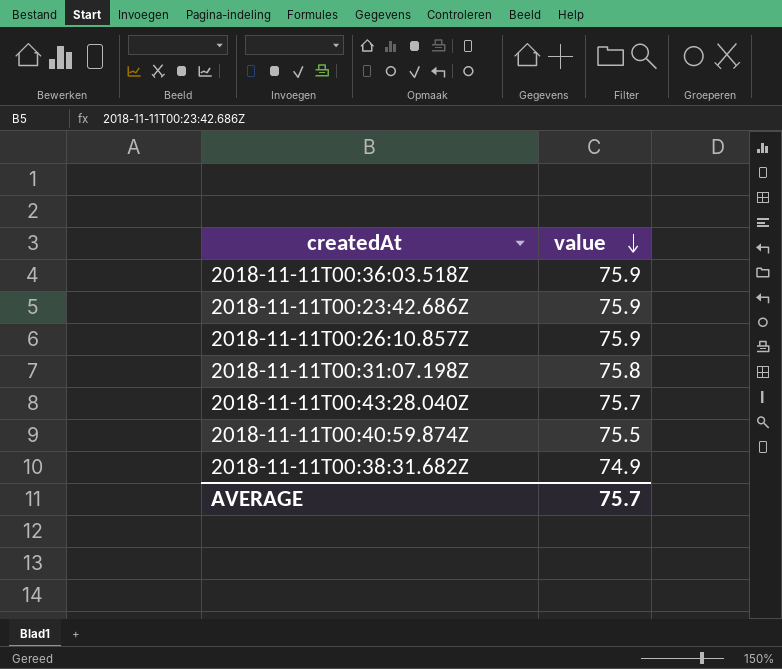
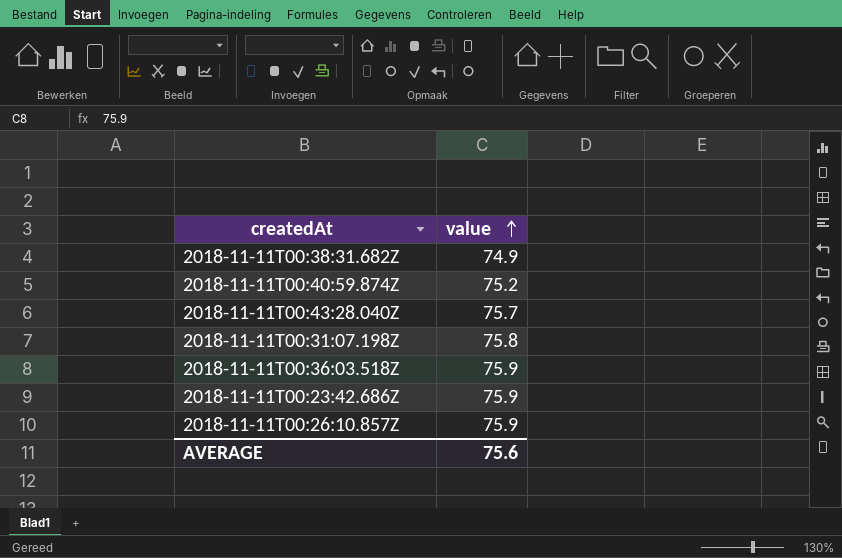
row order: value descending -> value ascending
2018-11-11T00:40:59.874Z | value: 75.5 -> 75.2
AVERAGE | value: 75.7 -> 75.6

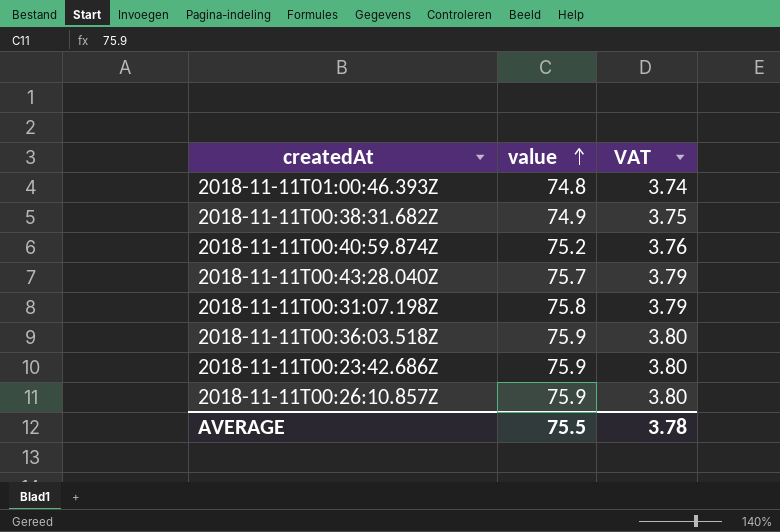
column VAT | formula: none -> [value] * 0.05
row 2018-11-11T01:00:46.393Z: none -> 74.8 | 3.74
AVERAGE | value: 75.6 -> 75.5

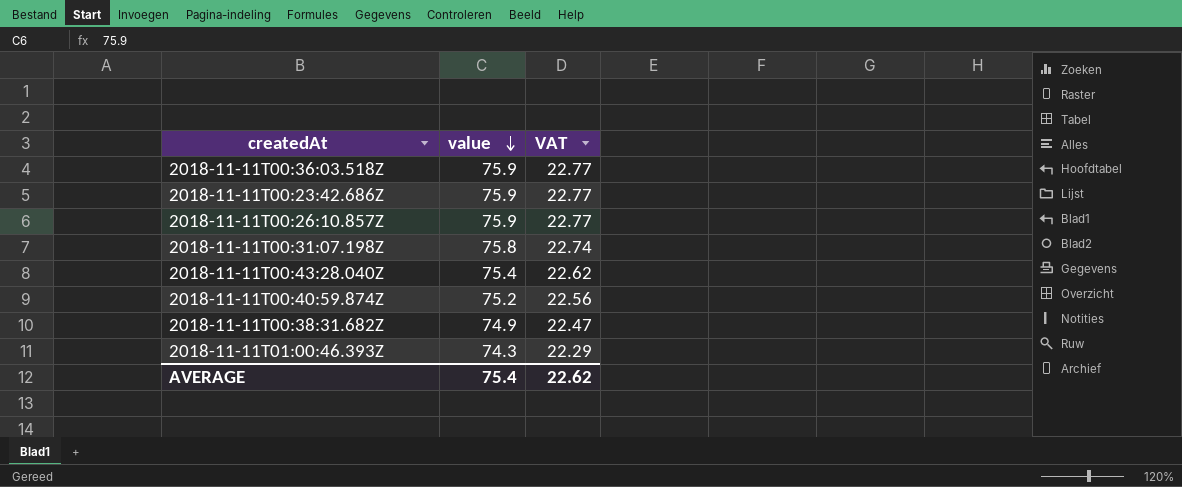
row order: value ascending -> value descending
column VAT | formula: [value] * 0.05 -> [value] * 0.3
2018-11-11T00:43:28.040Z | value: 75.7 -> 75.4
2018-11-11T01:00:46.393Z | value: 74.8 -> 74.3
AVERAGE | value: 75.5 -> 75.4
AVERAGE | VAT: 3.78 -> 22.62

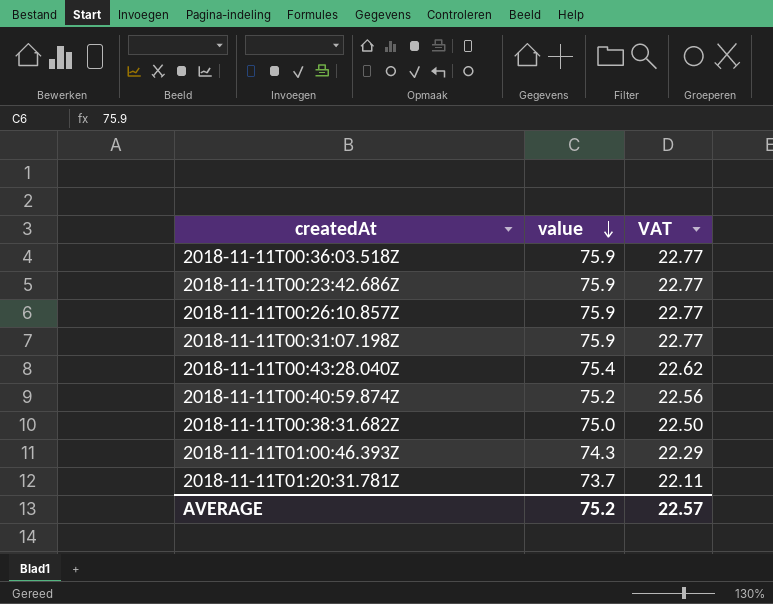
2018-11-11T00:31:07.198Z | value: 75.8 -> 75.9
2018-11-11T00:31:07.198Z | VAT: 22.74 -> 22.77
2018-11-11T00:38:31.682Z | value: 74.9 -> 75.0
2018-11-11T00:38:31.682Z | VAT: 22.47 -> 22.50
row 2018-11-11T01:20:31.781Z: none -> 73.7 | 22.11
AVERAGE | value: 75.4 -> 75.2
AVERAGE | VAT: 22.62 -> 22.57

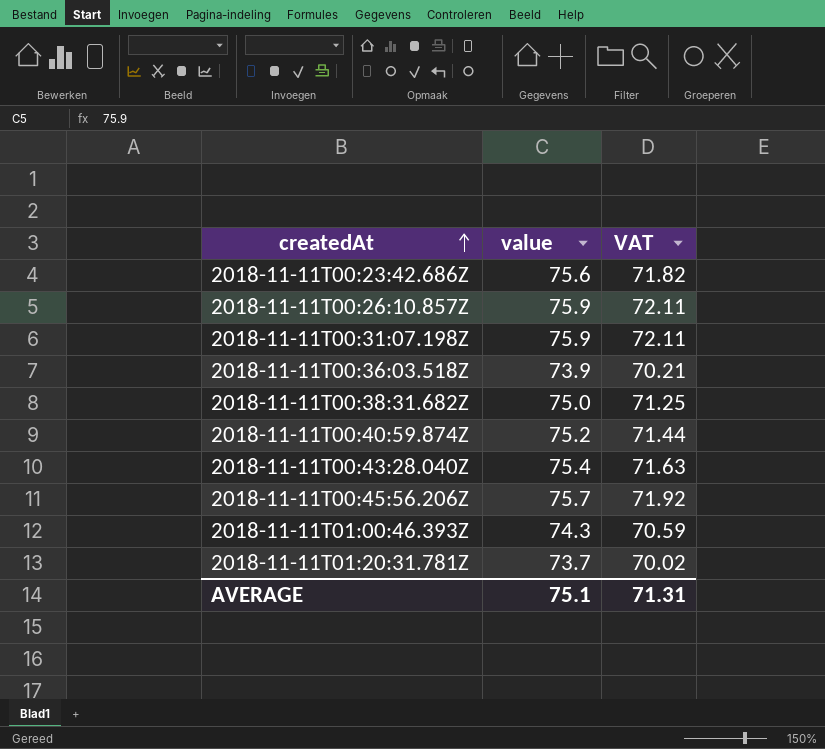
row order: value descending -> createdAt ascending
column VAT | formula: [value] * 0.3 -> [value] * 0.95
2018-11-11T00:23:42.686Z | value: 75.9 -> 75.6
2018-11-11T00:36:03.518Z | value: 75.9 -> 73.9
row 2018-11-11T00:45:56.206Z: none -> 75.7 | 71.92
AVERAGE | value: 75.2 -> 75.1
AVERAGE | VAT: 22.57 -> 71.31

